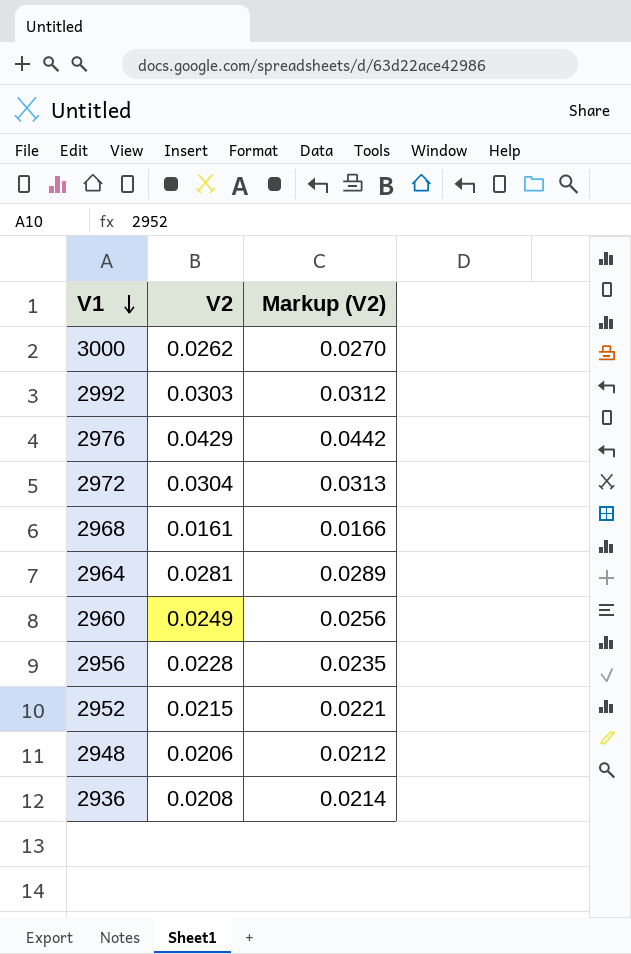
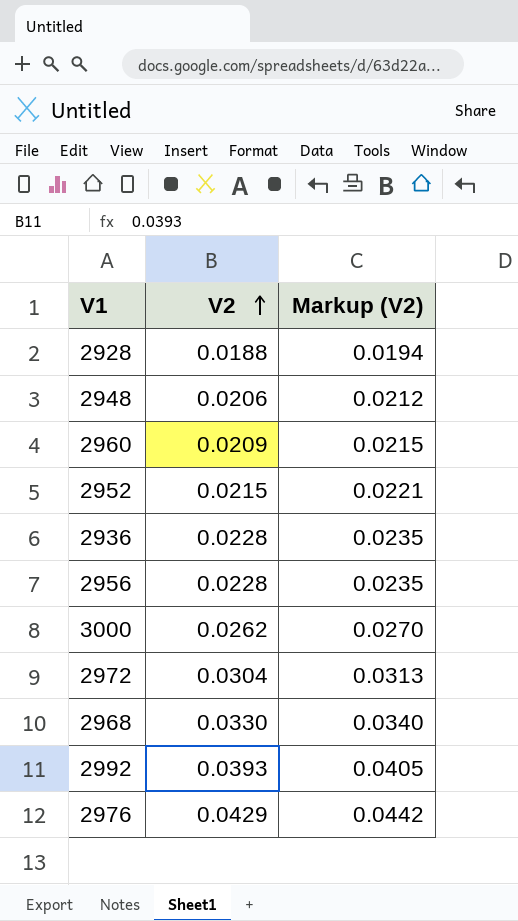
row order: V1 descending -> V2 ascending
row 2964: 0.0281 | 0.0289 -> none
row 2928: none -> 0.0188 | 0.0194
2960 | V2: 0.0249 -> 0.0209
2960 | Markup (V2): 0.0256 -> 0.0215
2936 | V2: 0.0208 -> 0.0228
2936 | Markup (V2): 0.0214 -> 0.0235
2968 | V2: 0.0161 -> 0.0330
2968 | Markup (V2): 0.0166 -> 0.0340
2992 | V2: 0.0303 -> 0.0393
2992 | Markup (V2): 0.0312 -> 0.0405

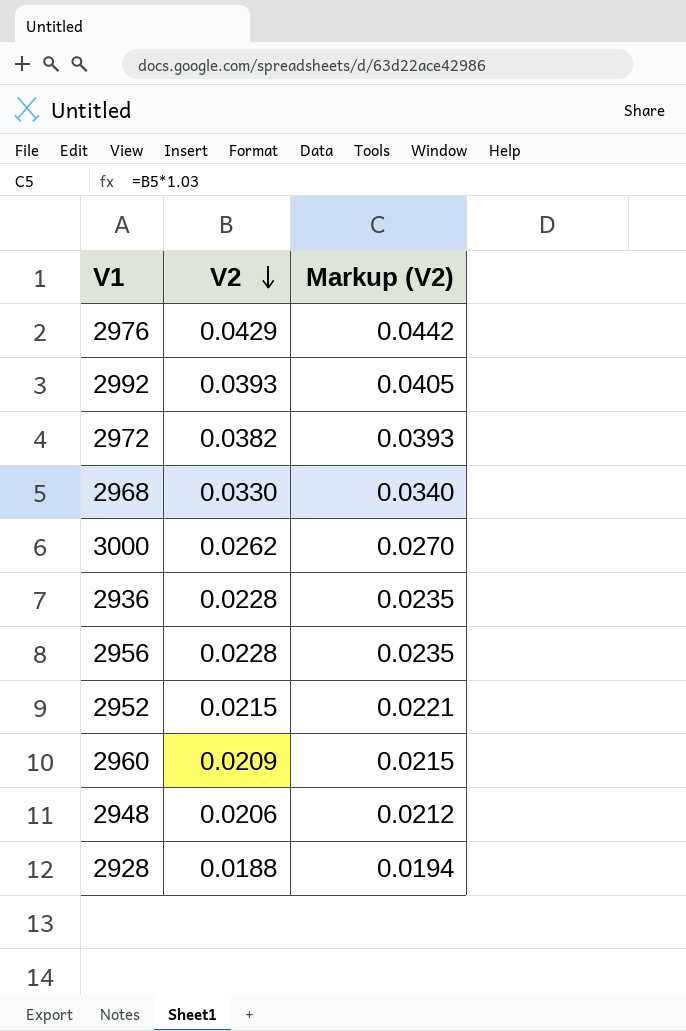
row order: V2 ascending -> V2 descending
2972 | V2: 0.0304 -> 0.0382
2972 | Markup (V2): 0.0313 -> 0.0393

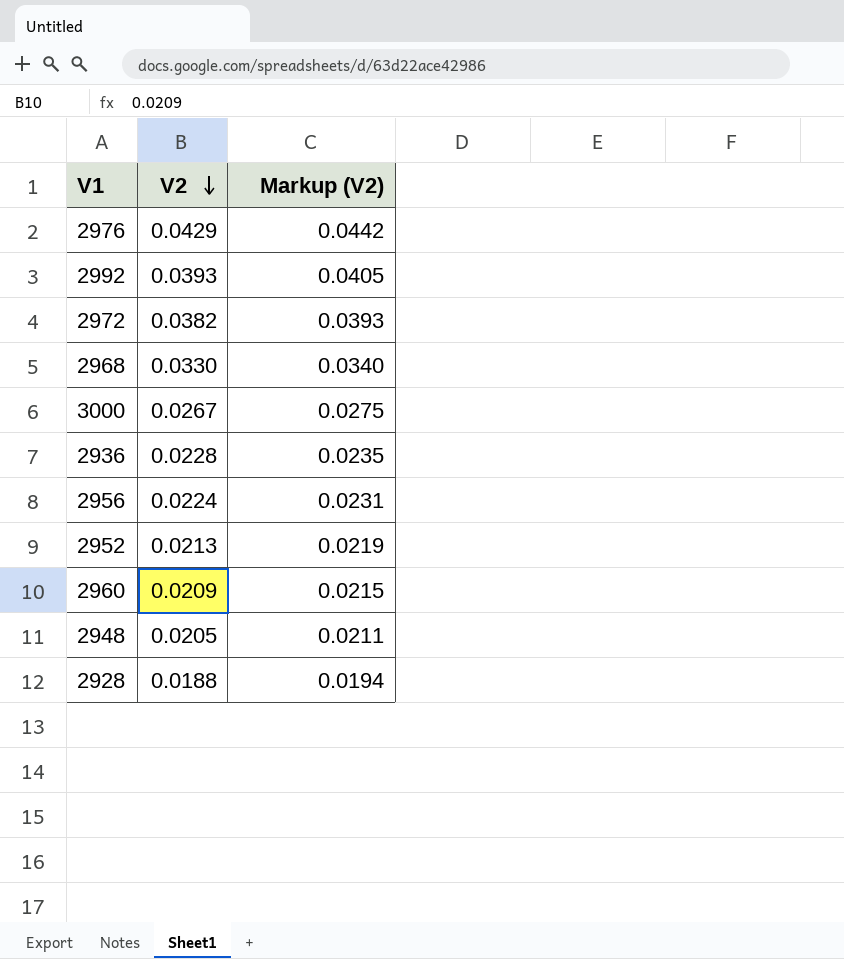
3000 | V2: 0.0262 -> 0.0267
3000 | Markup (V2): 0.0270 -> 0.0275
2956 | V2: 0.0228 -> 0.0224
2956 | Markup (V2): 0.0235 -> 0.0231
2952 | V2: 0.0215 -> 0.0213
2952 | Markup (V2): 0.0221 -> 0.0219
2948 | V2: 0.0206 -> 0.0205
2948 | Markup (V2): 0.0212 -> 0.0211

